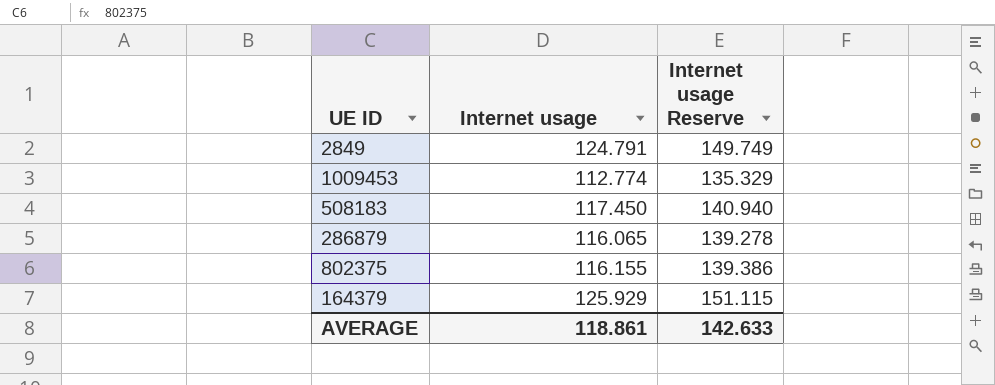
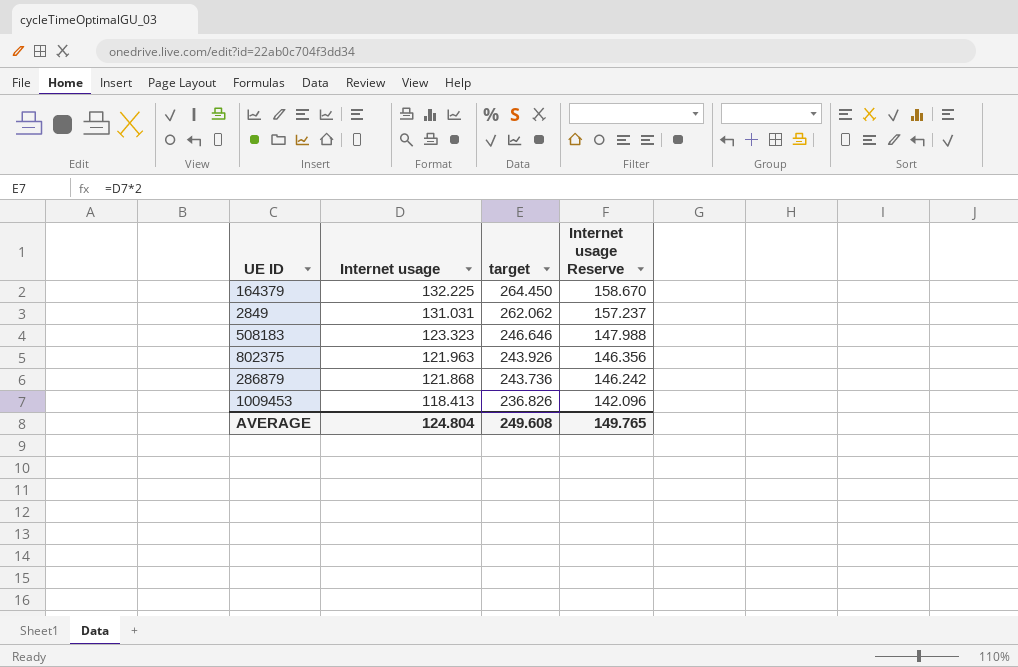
row order: none -> Internet usage descending
column target | formula: none -> [Internet usage] * 2
164379 | Internet usage: 125.929 -> 132.225
164379 | Internet usage Reserve: 151.115 -> 158.670
2849 | Internet usage: 124.791 -> 131.031
2849 | Internet usage Reserve: 149.749 -> 157.237
508183 | Internet usage: 117.450 -> 123.323
508183 | Internet usage Reserve: 140.940 -> 147.988
802375 | Internet usage: 116.155 -> 121.963
802375 | Internet usage Reserve: 139.386 -> 146.356
286879 | Internet usage: 116.065 -> 121.868
286879 | Internet usage Reserve: 139.278 -> 146.242
1009453 | Internet usage: 112.774 -> 118.413
1009453 | Internet usage Reserve: 135.329 -> 142.096
AVERAGE | Internet usage: 118.861 -> 124.804
AVERAGE | Internet usage Reserve: 142.633 -> 149.765

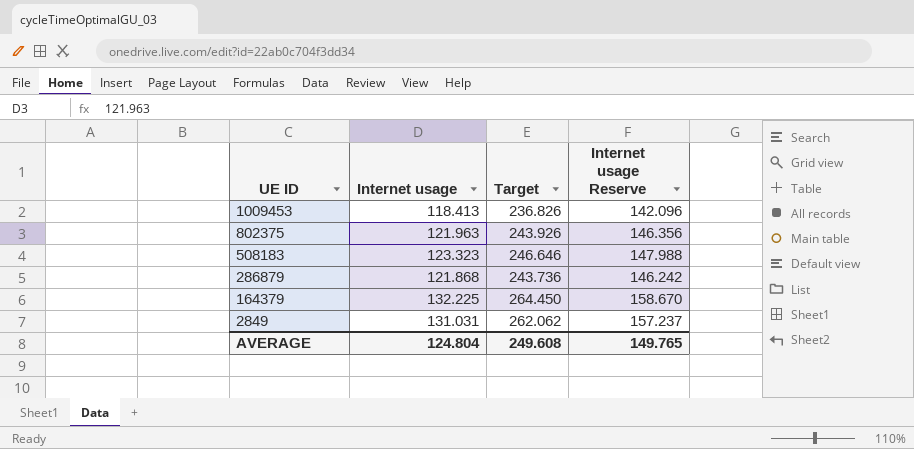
row order: Internet usage descending -> UE ID descending
column name: target -> Target

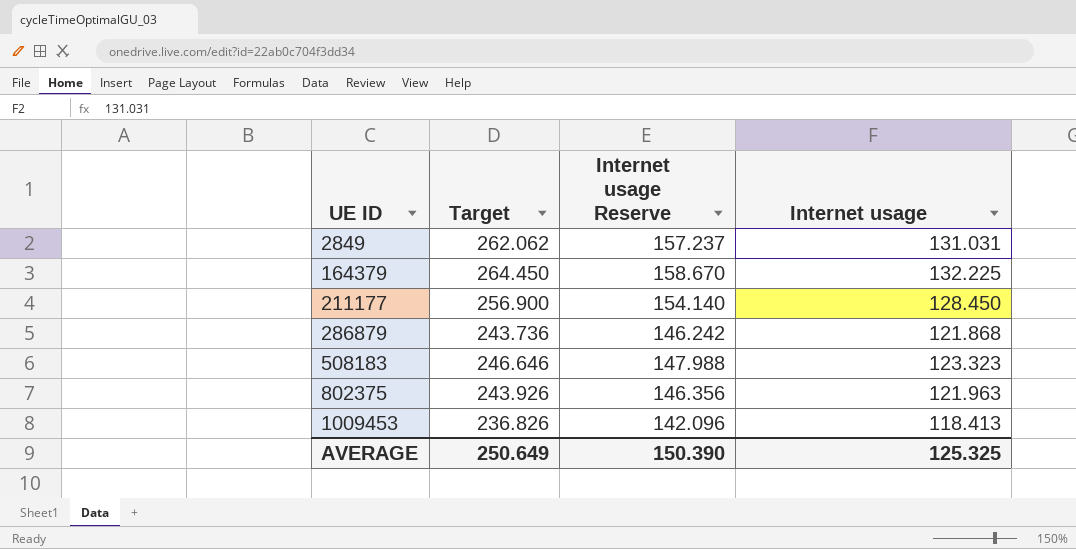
row order: UE ID descending -> UE ID ascending
column Internet usage | position: 2 -> 4
row 211177: none -> 256.900 | 154.140 | 128.450
AVERAGE | Target: 249.608 -> 250.649
AVERAGE | Internet usage Reserve: 149.765 -> 150.390
AVERAGE | Internet usage: 124.804 -> 125.325

